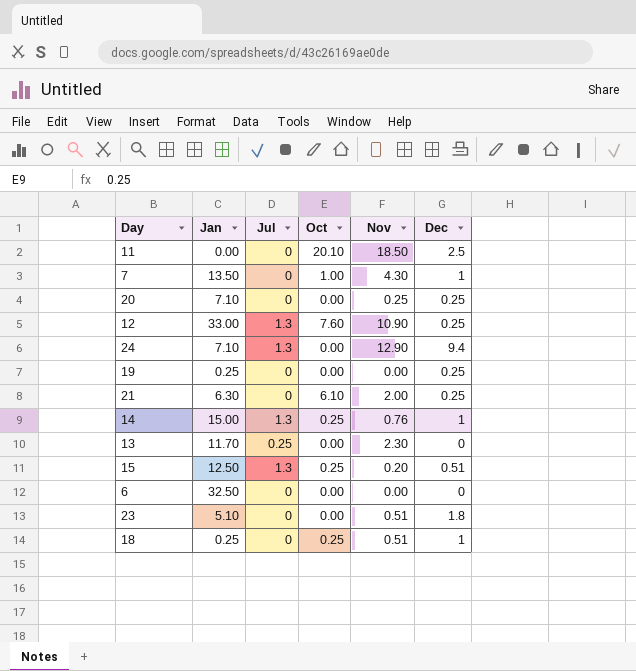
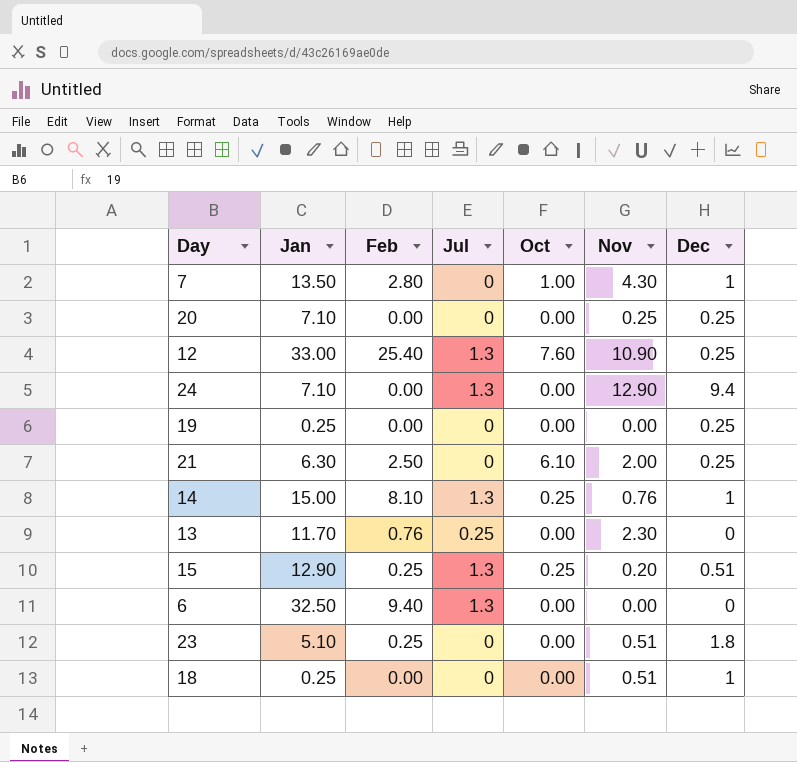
column Feb | position: none -> 3
row 11: 0.00 | 0 | 20.10 | 18.50 | 2.5 -> none
15 | Jan: 12.50 -> 12.90
6 | Jul: 0 -> 1.3
18 | Oct: 0.25 -> 0.00

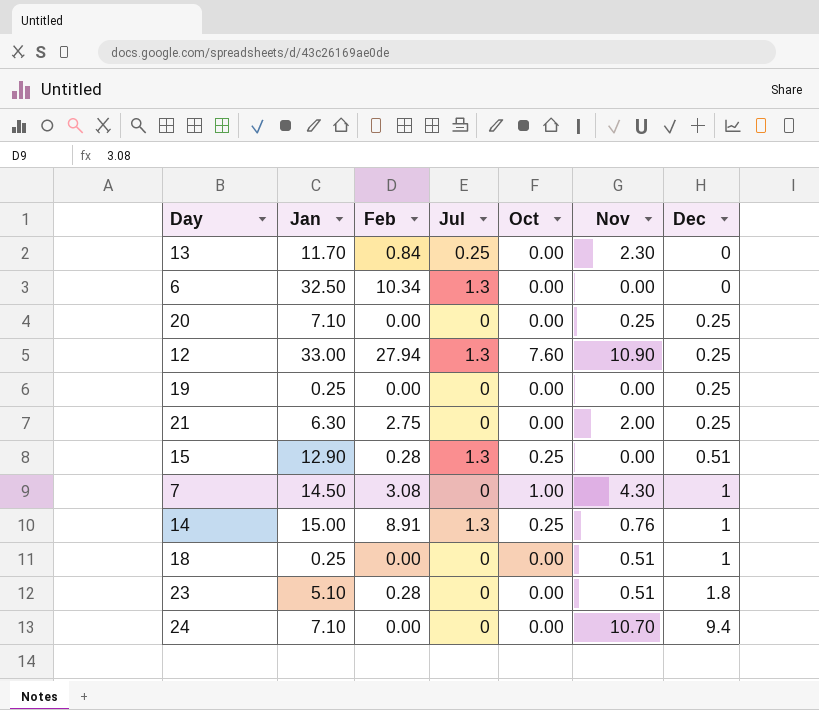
row order: none -> Dec ascending
13 | Feb: 0.76 -> 0.84
6 | Feb: 9.40 -> 10.34
12 | Feb: 25.40 -> 27.94
21 | Feb: 2.50 -> 2.75
21 | Oct: 6.10 -> 0.00
15 | Feb: 0.25 -> 0.28
15 | Nov: 0.20 -> 0.00
7 | Jan: 13.50 -> 14.50
7 | Feb: 2.80 -> 3.08
14 | Feb: 8.10 -> 8.91
23 | Feb: 0.25 -> 0.28
24 | Jul: 1.3 -> 0
24 | Nov: 12.90 -> 10.70

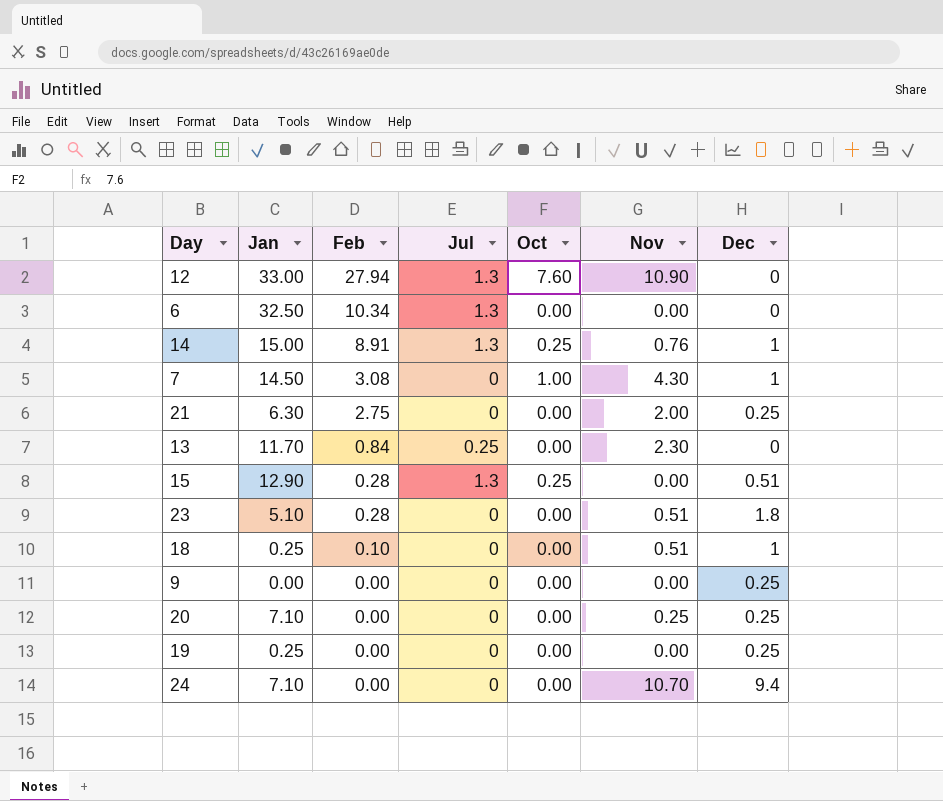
row order: Dec ascending -> Feb descending
12 | Dec: 0.25 -> 0
18 | Feb: 0.00 -> 0.10
row 9: none -> 0.00 | 0.00 | 0 | 0.00 | 0.00 | 0.25

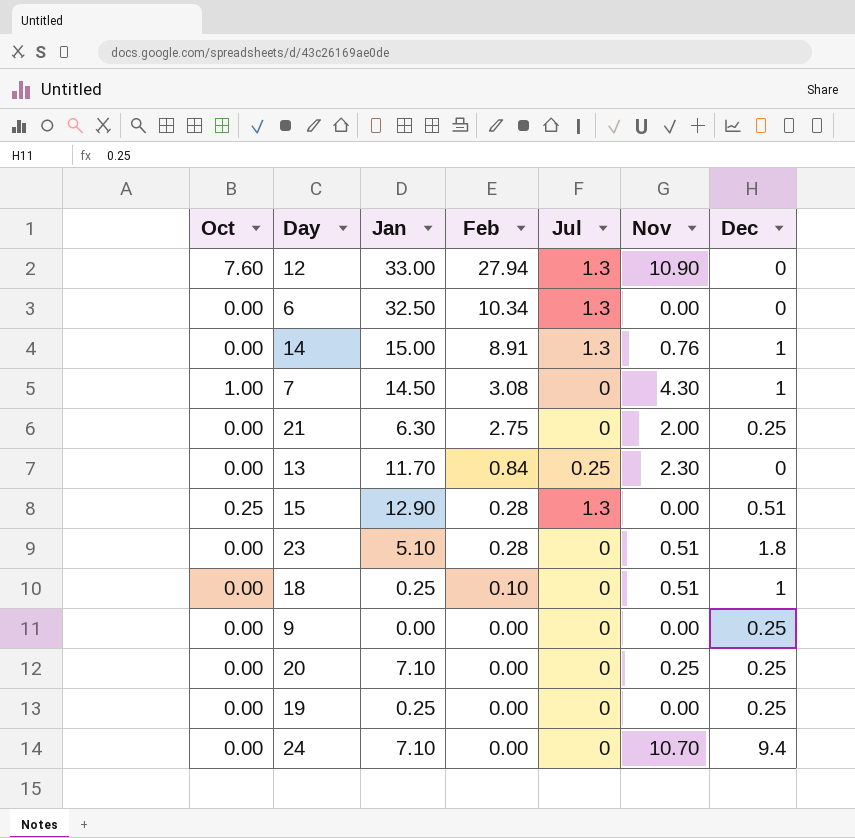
column Oct | position: 5 -> 1
14 | Oct: 0.25 -> 0.00

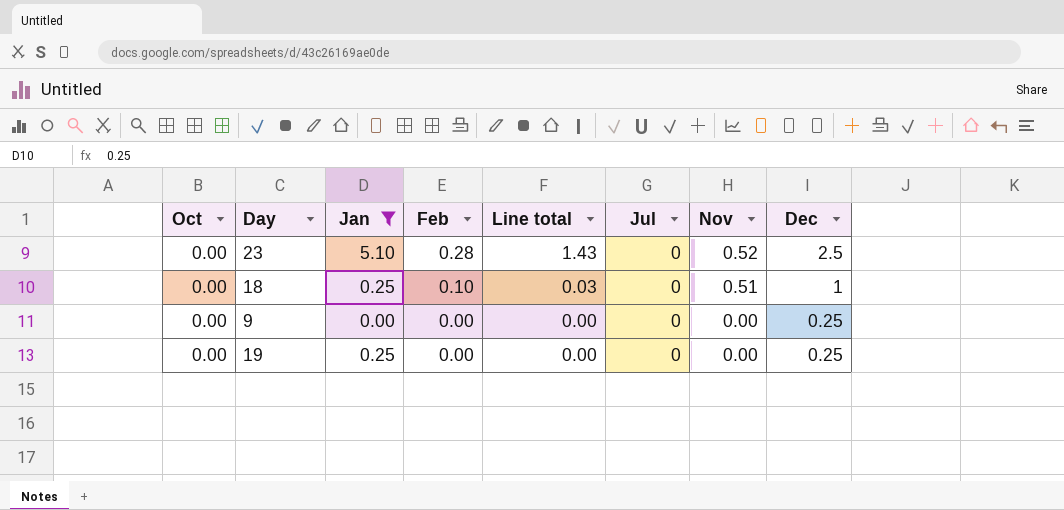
filter: none -> Jan <= 5.10
column Line total | formula: none -> [Jan] * [Feb]
23 | Nov: 0.51 -> 0.52
23 | Dec: 1.8 -> 2.5

